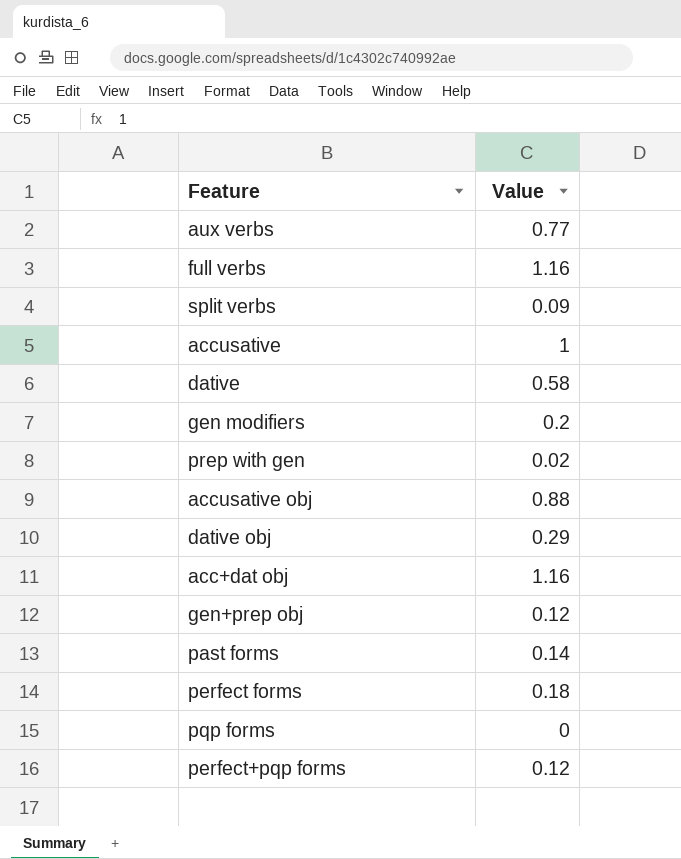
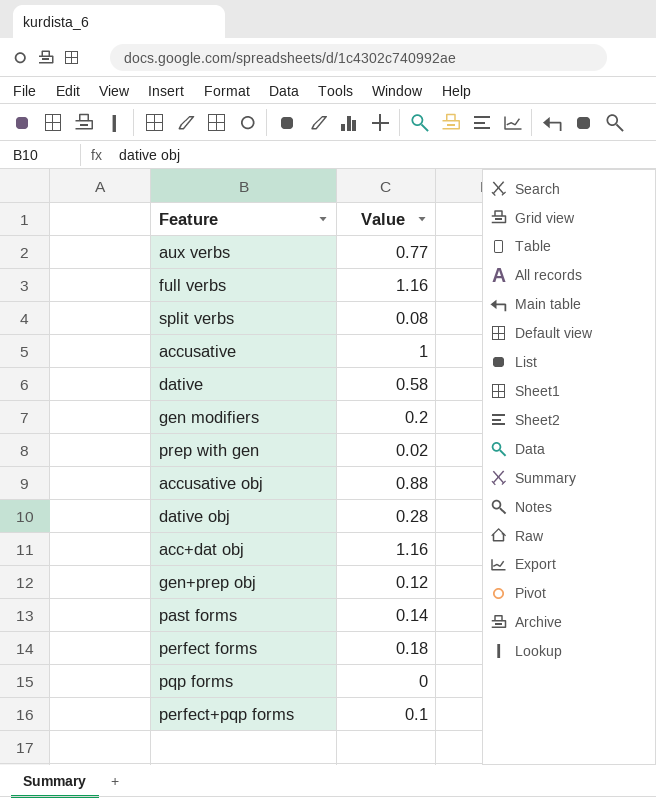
split verbs | Value: 0.09 -> 0.08
dative obj | Value: 0.29 -> 0.28
perfect+pqp forms | Value: 0.12 -> 0.1

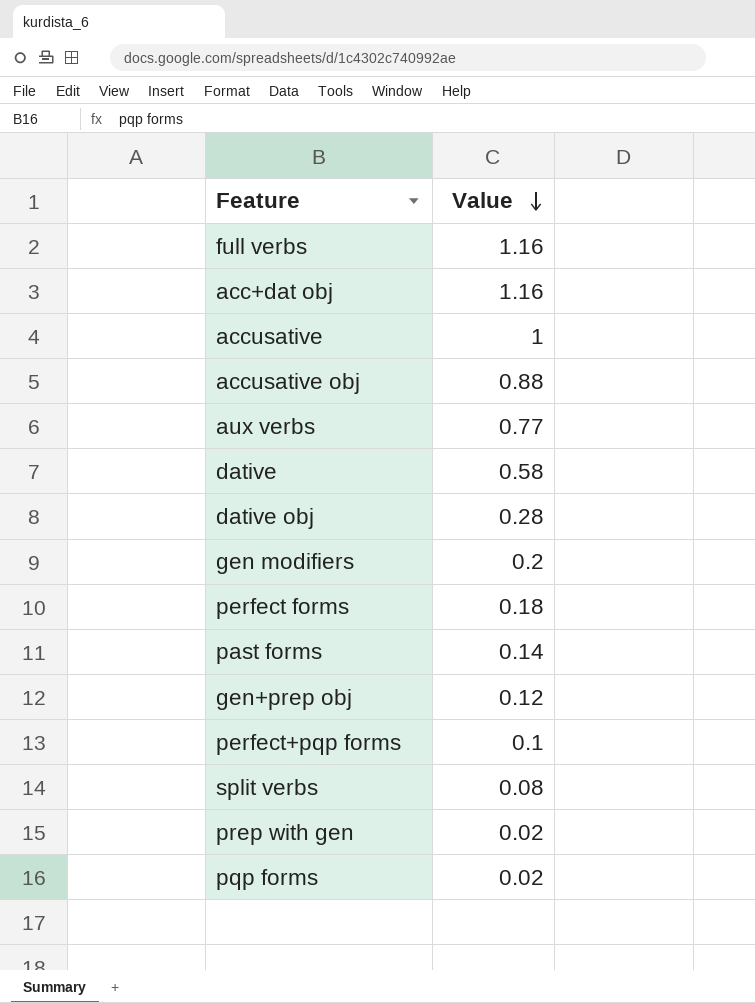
row order: none -> Value descending
pqp forms | Value: 0 -> 0.02

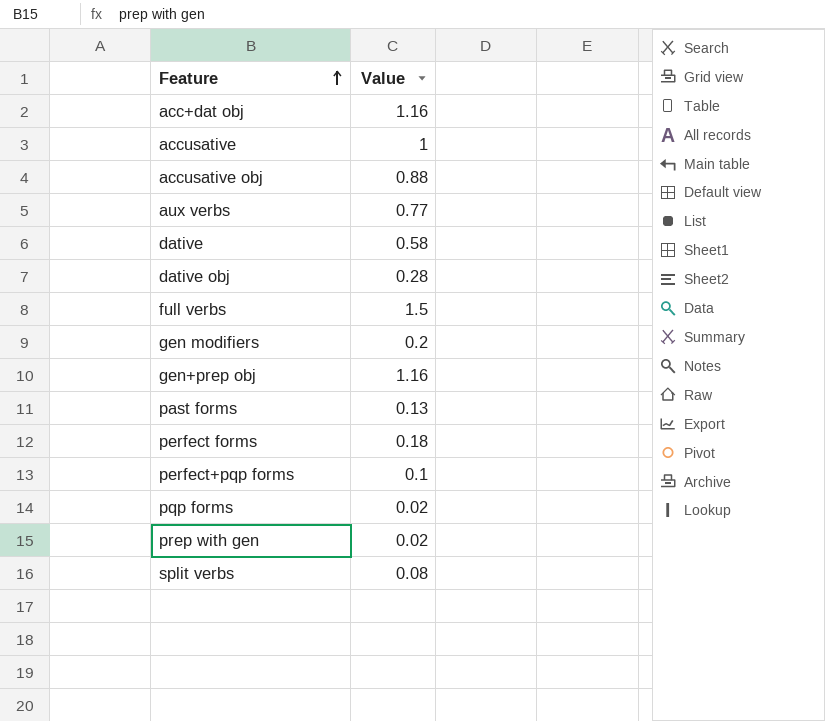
row order: Value descending -> Feature ascending
full verbs | Value: 1.16 -> 1.5
gen+prep obj | Value: 0.12 -> 1.16
past forms | Value: 0.14 -> 0.13

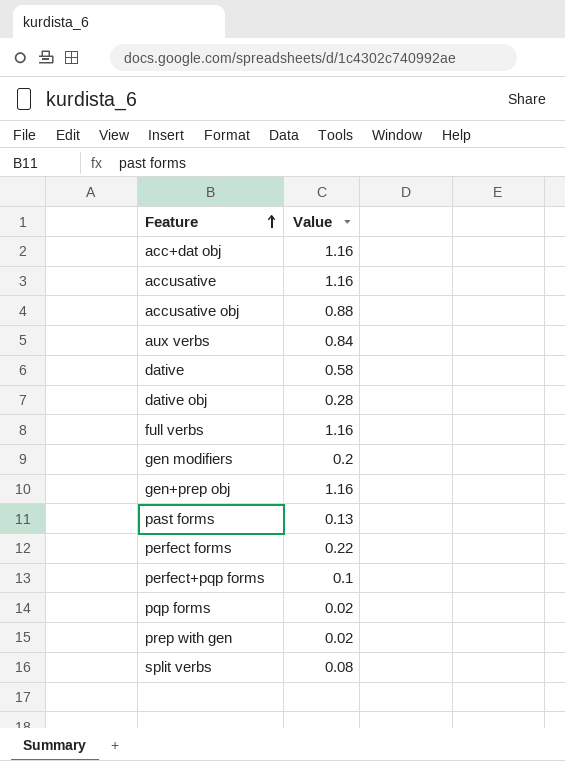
accusative | Value: 1 -> 1.16
aux verbs | Value: 0.77 -> 0.84
full verbs | Value: 1.5 -> 1.16
perfect forms | Value: 0.18 -> 0.22

